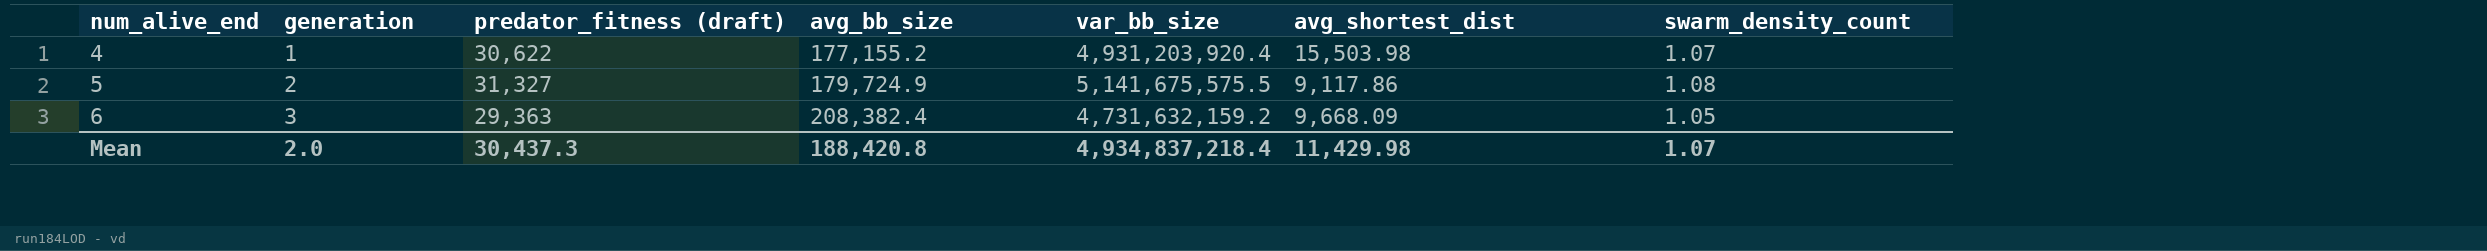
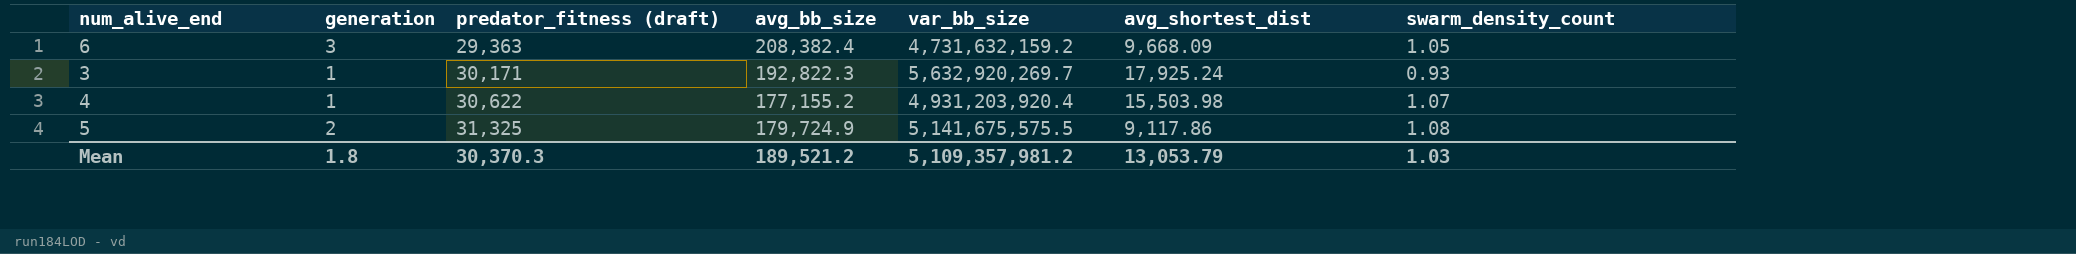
row order: num_alive_end ascending -> predator_fitness (draft) ascending
row 3: none -> 1 | 30,171 | 192,822.3 | 5,632,920,269.7 | 17,925.24 | 0.93
5 | predator_fitness (draft): 31,327 -> 31,325
Mean | generation: 2.0 -> 1.8
Mean | predator_fitness (draft): 30,437.3 -> 30,370.3
Mean | avg_bb_size: 188,420.8 -> 189,521.2
Mean | var_bb_size: 4,934,837,218.4 -> 5,109,357,981.2
Mean | avg_shortest_dist: 11,429.98 -> 13,053.79
Mean | swarm_density_count: 1.07 -> 1.03

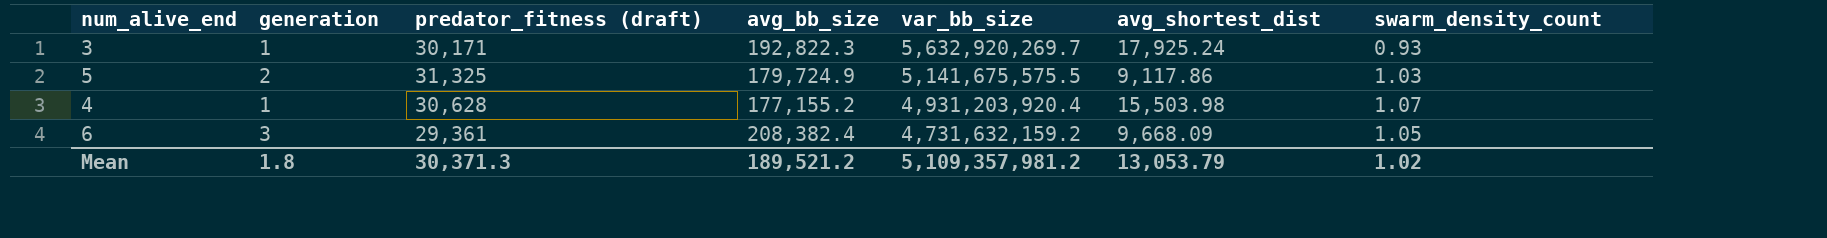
row order: predator_fitness (draft) ascending -> var_bb_size descending
5 | swarm_density_count: 1.08 -> 1.03
4 | predator_fitness (draft): 30,622 -> 30,628
6 | predator_fitness (draft): 29,363 -> 29,361
Mean | predator_fitness (draft): 30,370.3 -> 30,371.3
Mean | swarm_density_count: 1.03 -> 1.02

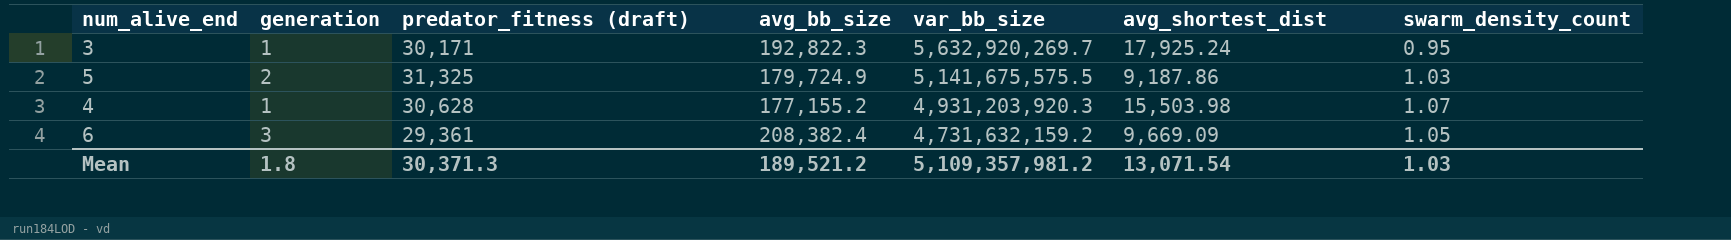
3 | swarm_density_count: 0.93 -> 0.95
5 | avg_shortest_dist: 9,117.86 -> 9,187.86
4 | var_bb_size: 4,931,203,920.4 -> 4,931,203,920.3
6 | avg_shortest_dist: 9,668.09 -> 9,669.09
Mean | avg_shortest_dist: 13,053.79 -> 13,071.54
Mean | swarm_density_count: 1.02 -> 1.03

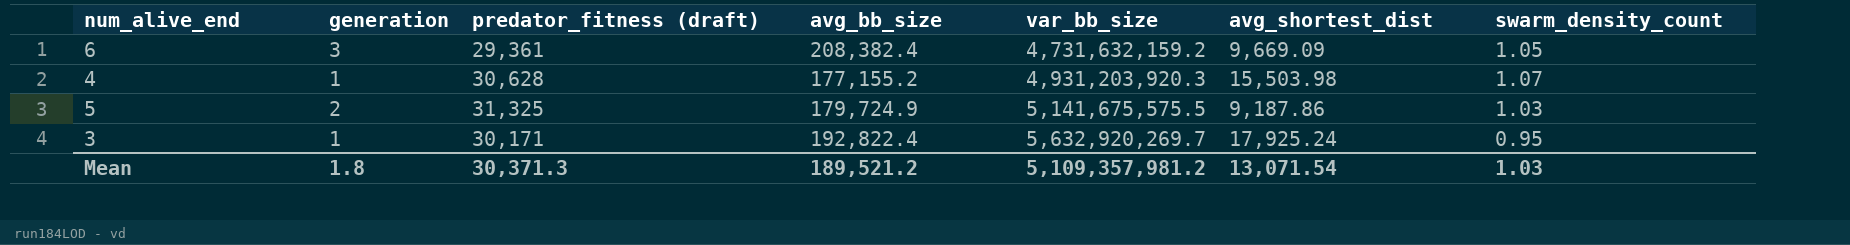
row order: var_bb_size descending -> var_bb_size ascending
3 | avg_bb_size: 192,822.3 -> 192,822.4

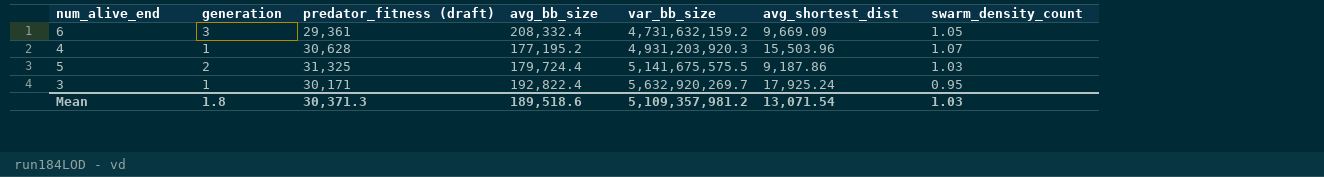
6 | avg_bb_size: 208,382.4 -> 208,332.4
4 | avg_bb_size: 177,155.2 -> 177,195.2
4 | avg_shortest_dist: 15,503.98 -> 15,503.96
5 | avg_bb_size: 179,724.9 -> 179,724.4
Mean | avg_bb_size: 189,521.2 -> 189,518.6

